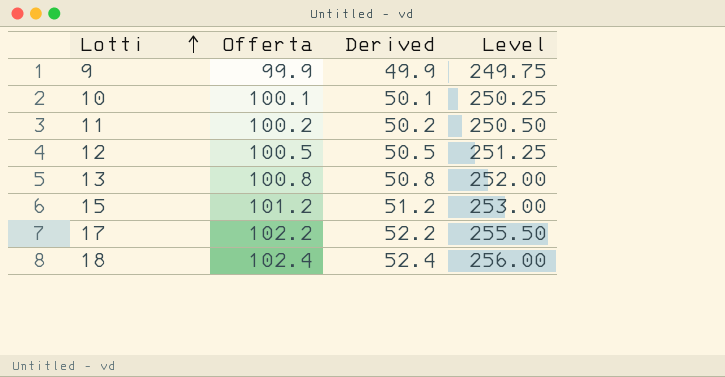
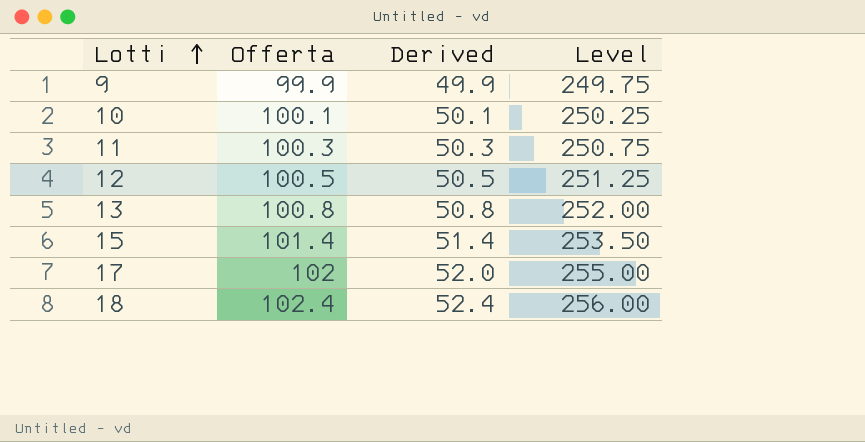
11 | Offerta: 100.2 -> 100.3
11 | Derived: 50.2 -> 50.3
11 | Level: 250.50 -> 250.75
15 | Offerta: 101.2 -> 101.4
15 | Derived: 51.2 -> 51.4
15 | Level: 253.00 -> 253.50
17 | Offerta: 102.2 -> 102
17 | Derived: 52.2 -> 52.0
17 | Level: 255.50 -> 255.00

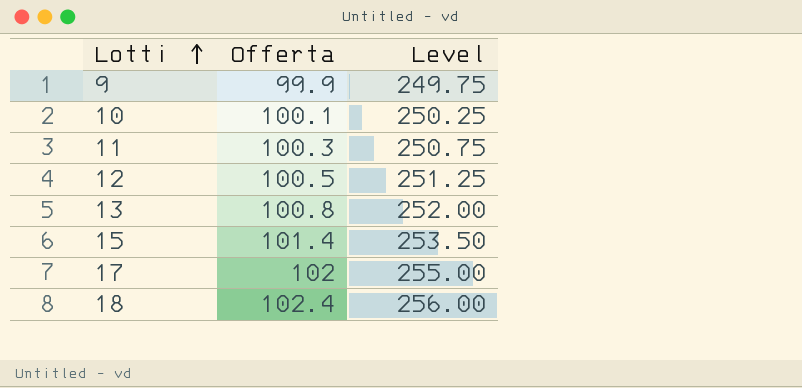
column Derived | formula: [Offerta] - 50 -> none

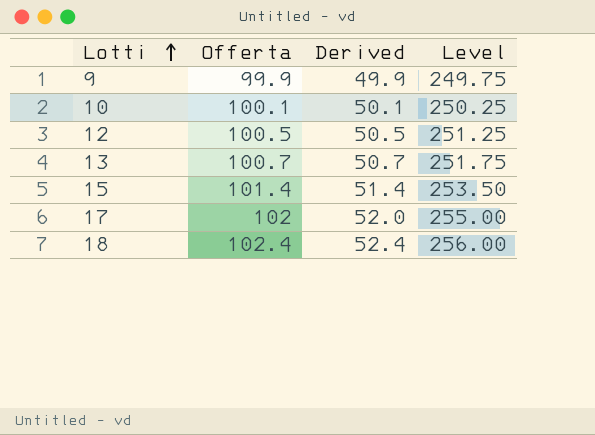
column Derived | formula: none -> [Offerta] - 50
row 11: 100.3 | 250.75 -> none
13 | Offerta: 100.8 -> 100.7
13 | Level: 252.00 -> 251.75

